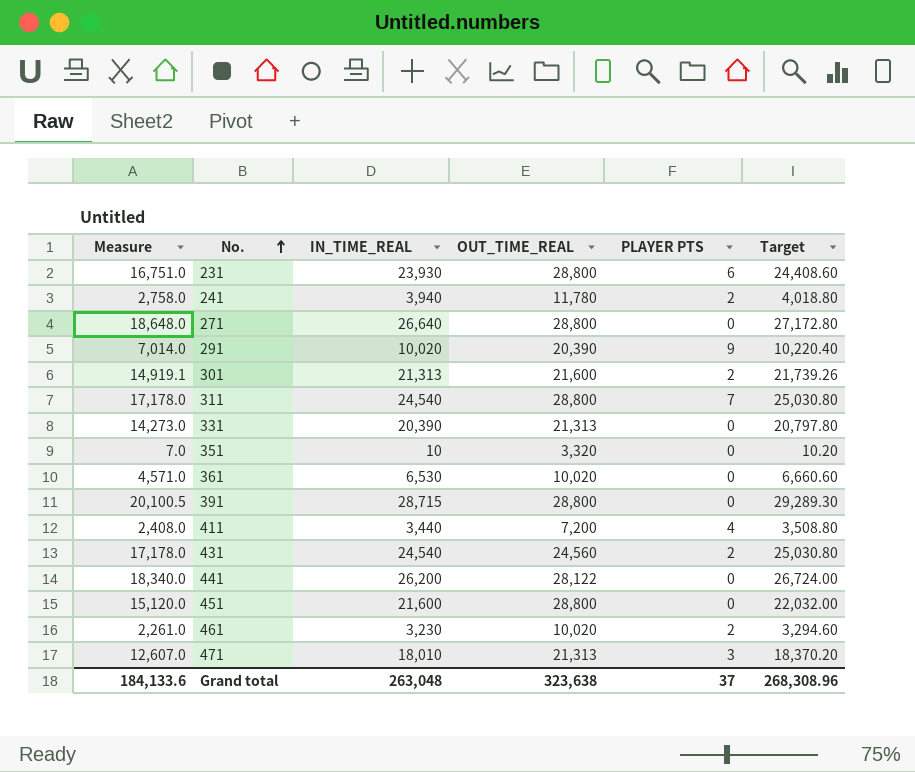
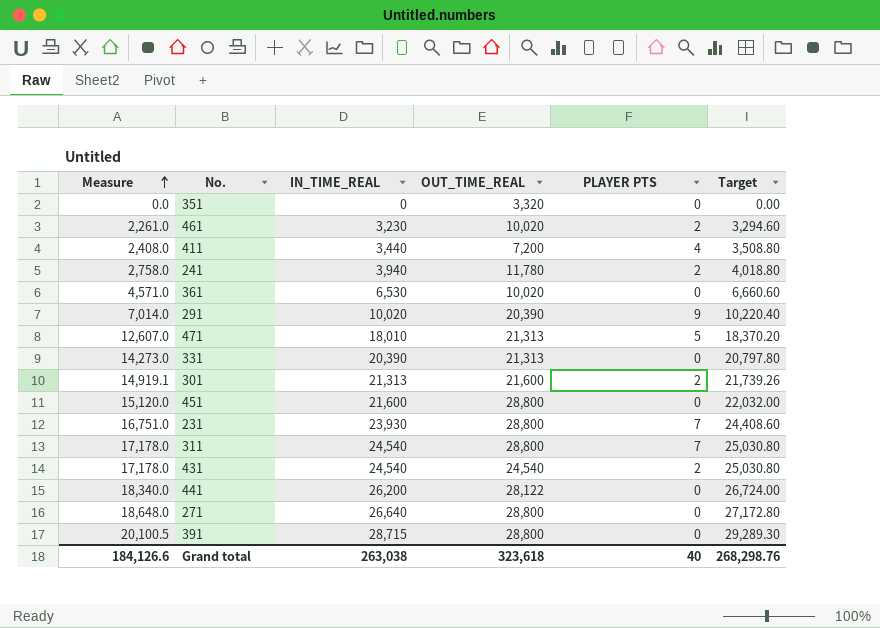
row order: No. ascending -> Measure ascending
351 | Measure: 7.0 -> 0.0
351 | IN_TIME_REAL: 10 -> 0
351 | Target: 10.20 -> 0.00
471 | PLAYER PTS: 3 -> 5
231 | PLAYER PTS: 6 -> 7
431 | OUT_TIME_REAL: 24,560 -> 24,540
Grand total | Measure: 184,133.6 -> 184,126.6
Grand total | IN_TIME_REAL: 263,048 -> 263,038
Grand total | OUT_TIME_REAL: 323,638 -> 323,618
Grand total | PLAYER PTS: 37 -> 40
Grand total | Target: 268,308.96 -> 268,298.76

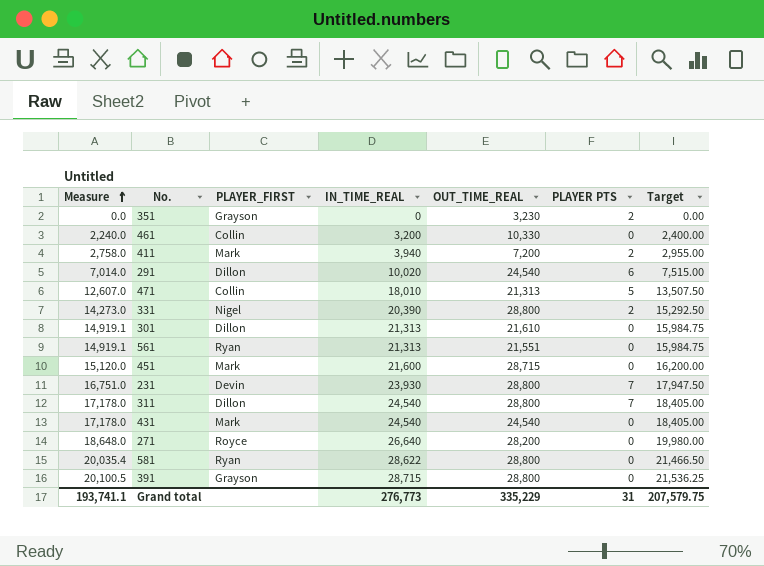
column PLAYER_FIRST | position: none -> 3
column Target | formula: [IN_TIME_REAL] * 1.02 -> [IN_TIME_REAL] * 0.75
row 241: 2,758.0 | 3,940 | 11,780 | 2 | 4,018.80 -> none
row 361: 4,571.0 | 6,530 | 10,020 | 0 | 6,660.60 -> none
row 441: 18,340.0 | 26,200 | 28,122 | 0 | 26,724.00 -> none
351 | OUT_TIME_REAL: 3,320 -> 3,230
351 | PLAYER PTS: 0 -> 2
461 | Measure: 2,261.0 -> 2,240.0
461 | IN_TIME_REAL: 3,230 -> 3,200
461 | OUT_TIME_REAL: 10,020 -> 10,330
461 | PLAYER PTS: 2 -> 0
411 | Measure: 2,408.0 -> 2,758.0
411 | IN_TIME_REAL: 3,440 -> 3,940
411 | PLAYER PTS: 4 -> 2
291 | OUT_TIME_REAL: 20,390 -> 24,540
291 | PLAYER PTS: 9 -> 6
331 | OUT_TIME_REAL: 21,313 -> 28,800
331 | PLAYER PTS: 0 -> 2
301 | OUT_TIME_REAL: 21,600 -> 21,610
301 | PLAYER PTS: 2 -> 0
row 561: none -> 14,919.1 | Ryan | 21,313 | 21,551 | 0 | 15,984.75
451 | OUT_TIME_REAL: 28,800 -> 28,715
431 | PLAYER PTS: 2 -> 0
271 | OUT_TIME_REAL: 28,800 -> 28,200
row 581: none -> 20,035.4 | Ryan | 28,622 | 28,800 | 0 | 21,466.50
Grand total | Measure: 184,126.6 -> 193,741.1
Grand total | IN_TIME_REAL: 263,038 -> 276,773
Grand total | OUT_TIME_REAL: 323,618 -> 335,229
Grand total | PLAYER PTS: 40 -> 31
Grand total | Target: 268,298.76 -> 207,579.75

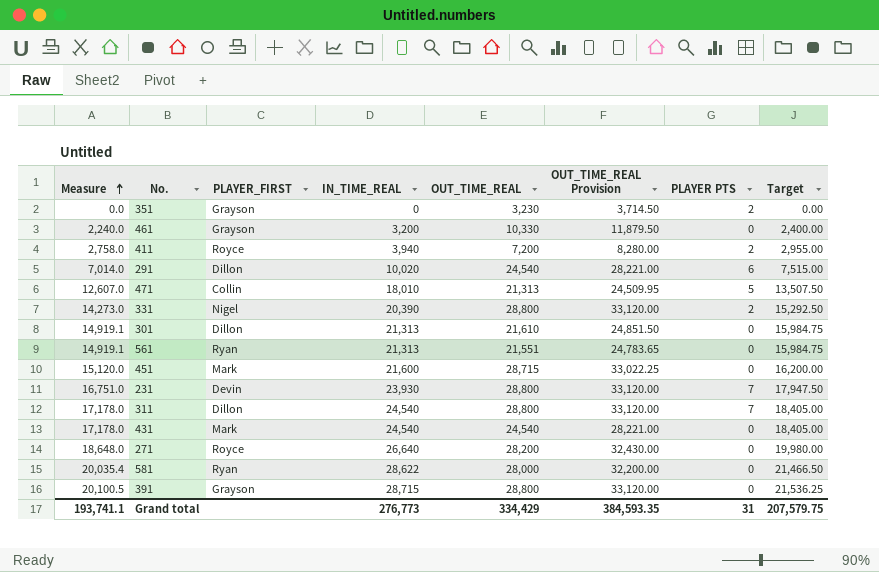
column OUT_TIME_REAL Provision | formula: none -> [OUT_TIME_REAL] * 1.15
461 | PLAYER_FIRST: Collin -> Grayson
411 | PLAYER_FIRST: Mark -> Royce
581 | OUT_TIME_REAL: 28,800 -> 28,000
Grand total | OUT_TIME_REAL: 335,229 -> 334,429

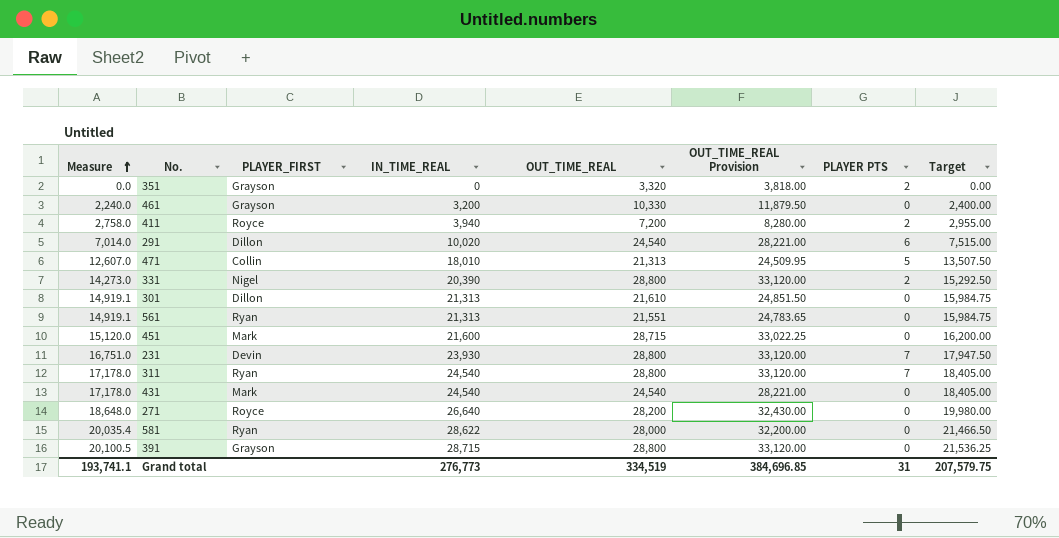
351 | OUT_TIME_REAL: 3,230 -> 3,320
351 | OUT_TIME_REAL Provision: 3,714.50 -> 3,818.00
311 | PLAYER_FIRST: Dillon -> Ryan
Grand total | OUT_TIME_REAL: 334,429 -> 334,519
Grand total | OUT_TIME_REAL Provision: 384,593.35 -> 384,696.85

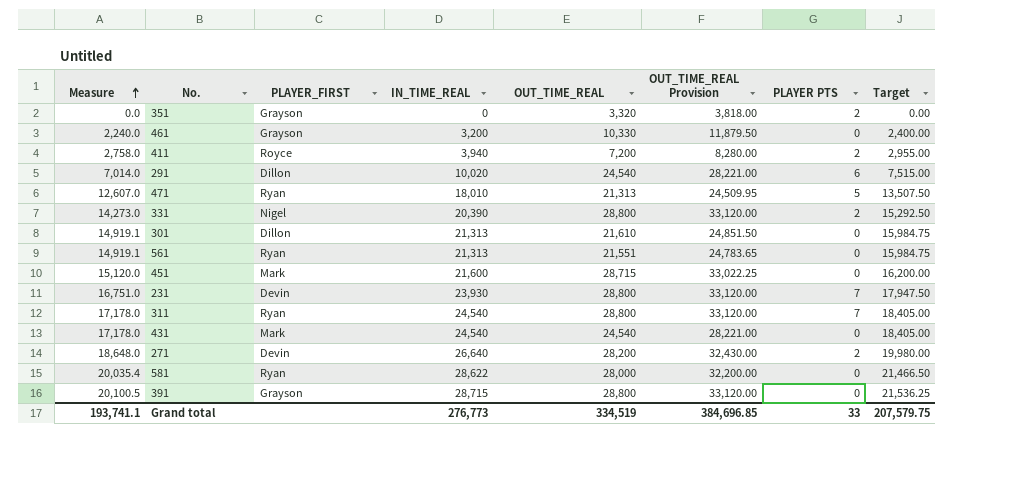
471 | PLAYER_FIRST: Collin -> Ryan
271 | PLAYER_FIRST: Royce -> Devin
271 | PLAYER PTS: 0 -> 2
Grand total | PLAYER PTS: 31 -> 33

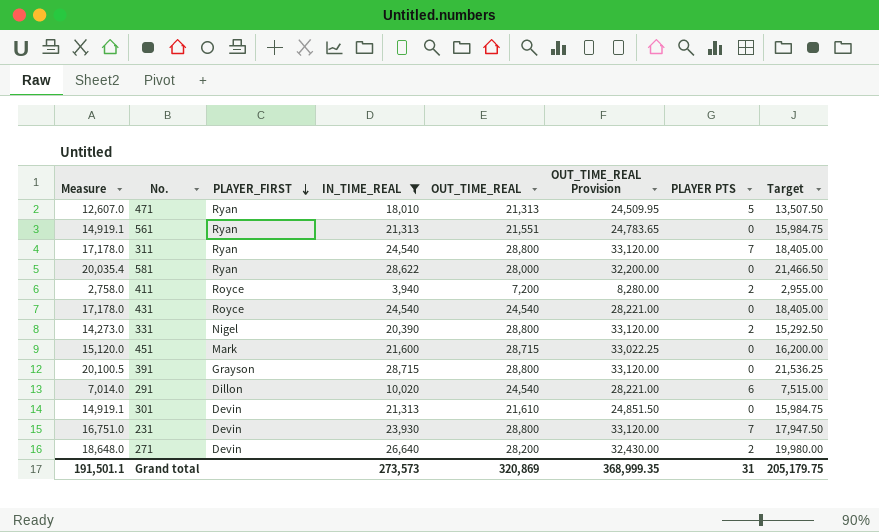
filter: none -> IN_TIME_REAL >= 3,940
row order: Measure ascending -> PLAYER_FIRST descending
431 | PLAYER_FIRST: Mark -> Royce
301 | PLAYER_FIRST: Dillon -> Devin
Grand total | Measure: 193,741.1 -> 191,501.1
Grand total | IN_TIME_REAL: 276,773 -> 273,573
Grand total | OUT_TIME_REAL: 334,519 -> 320,869
Grand total | OUT_TIME_REAL Provision: 384,696.85 -> 368,999.35
Grand total | PLAYER PTS: 33 -> 31
Grand total | Target: 207,579.75 -> 205,179.75

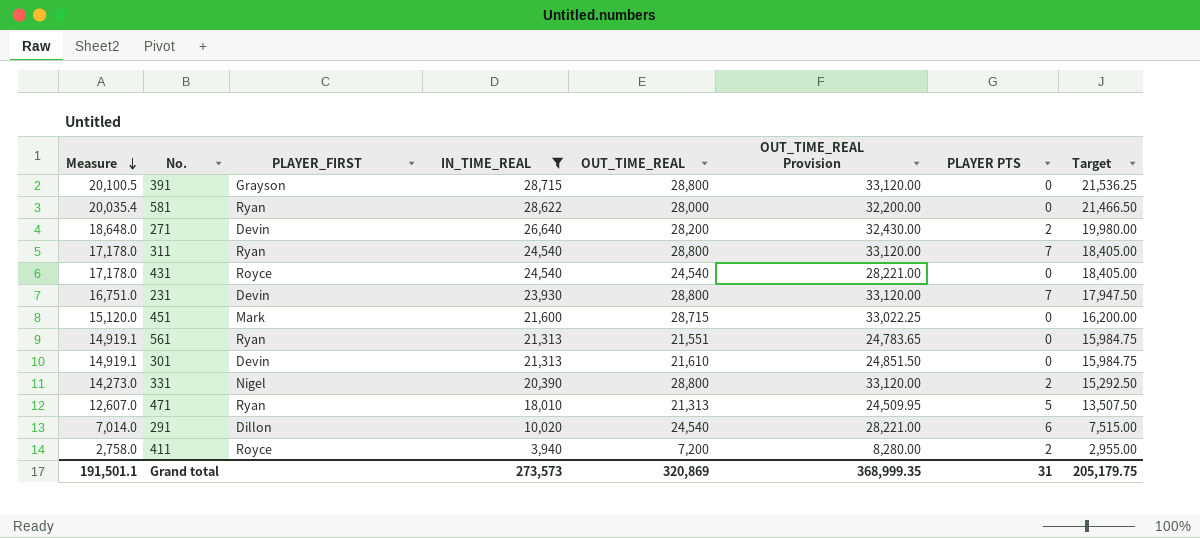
row order: PLAYER_FIRST descending -> Measure descending

